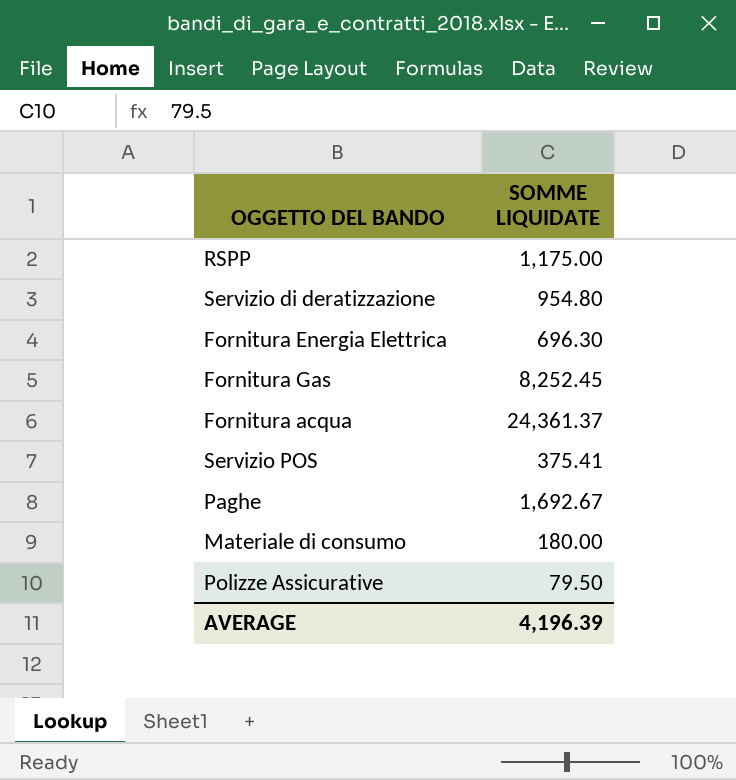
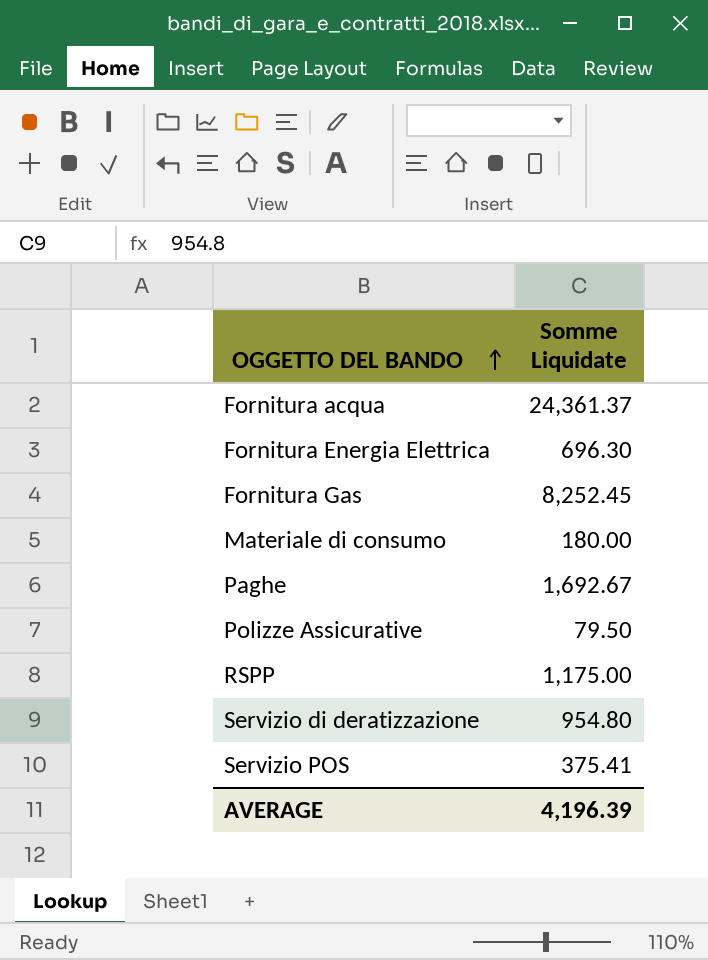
row order: none -> OGGETTO DEL BANDO ascending
column name: SOMME LIQUIDATE -> Somme Liquidate

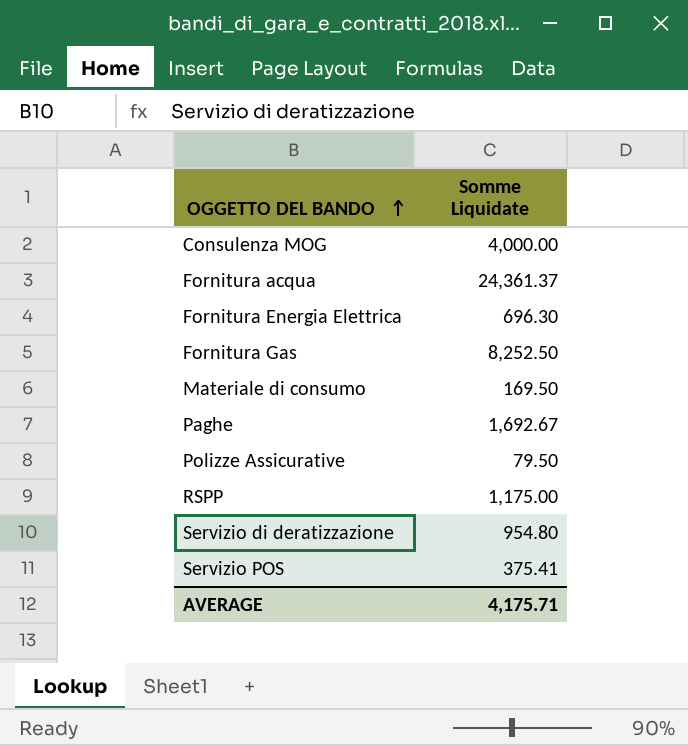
row Consulenza MOG: none -> 4,000.00
Fornitura Gas | Somme Liquidate: 8,252.45 -> 8,252.50
Materiale di consumo | Somme Liquidate: 180.00 -> 169.50
AVERAGE | Somme Liquidate: 4,196.39 -> 4,175.71

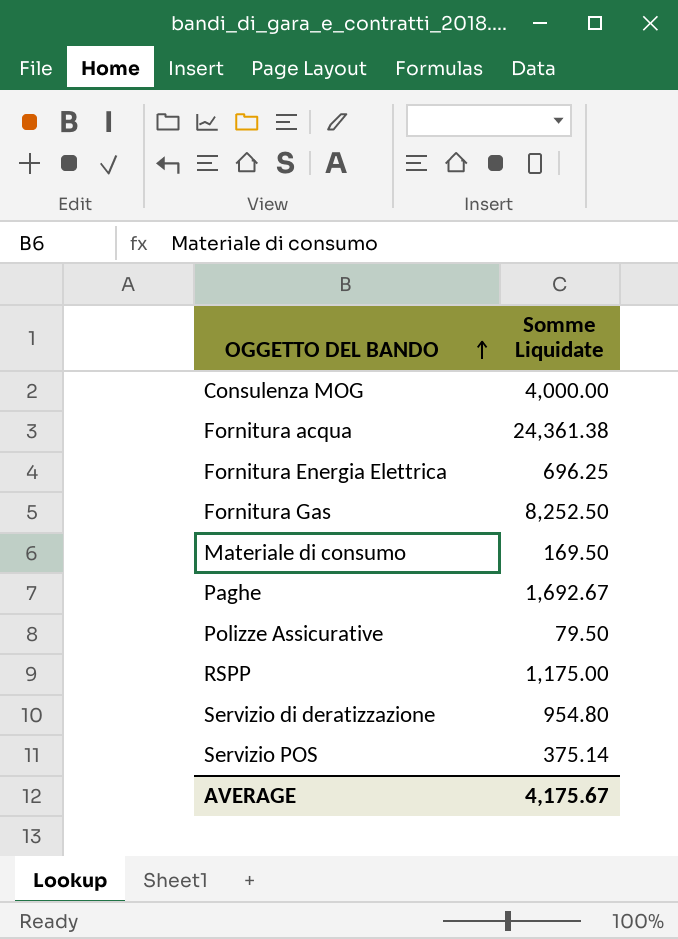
Fornitura acqua | Somme Liquidate: 24,361.37 -> 24,361.38
Fornitura Energia Elettrica | Somme Liquidate: 696.30 -> 696.25
Servizio POS | Somme Liquidate: 375.41 -> 375.14
AVERAGE | Somme Liquidate: 4,175.71 -> 4,175.67

